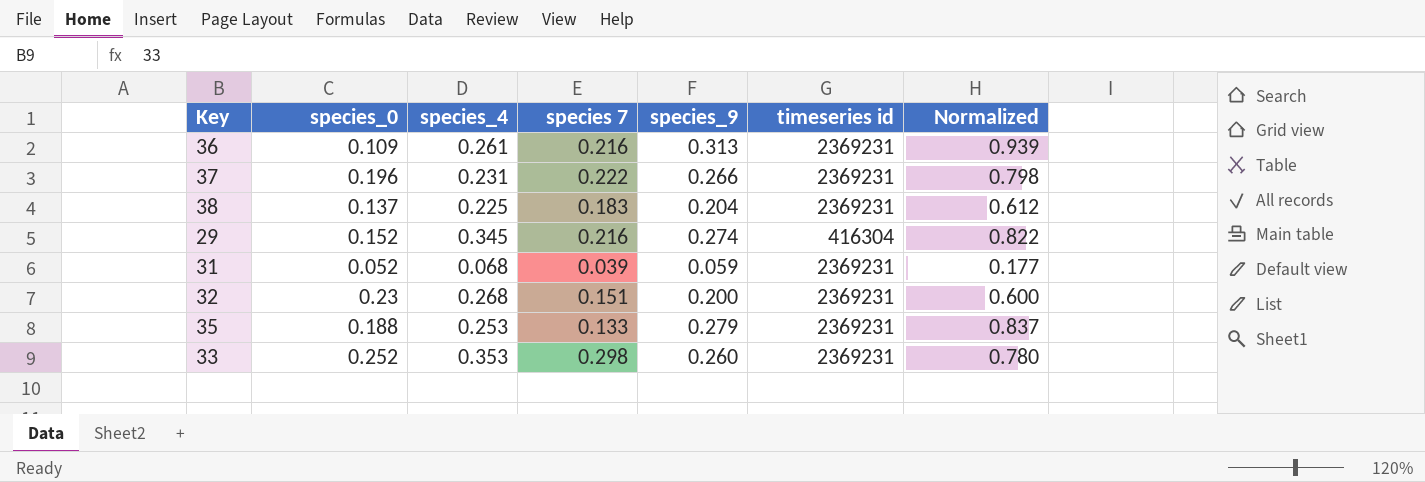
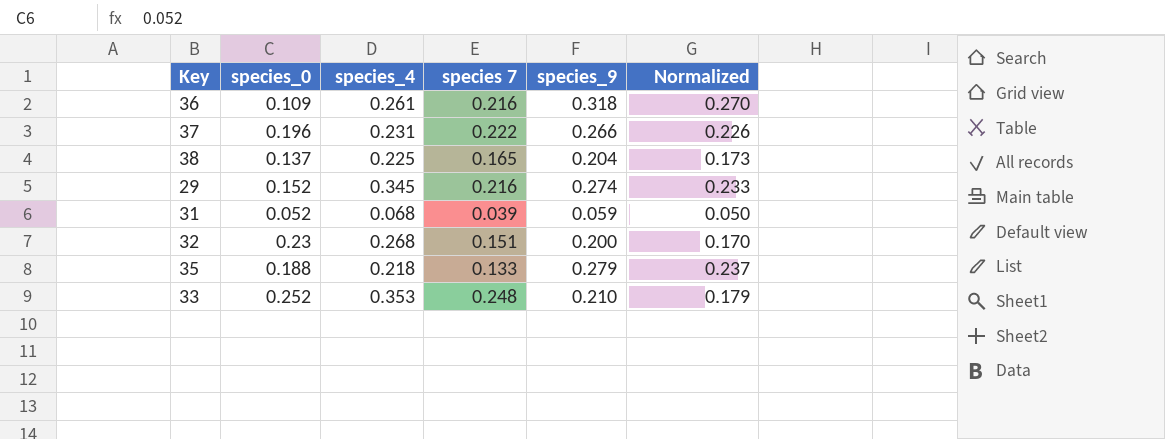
column timeseries id | position: 6 -> none
column Normalized | formula: [species_9] * 3 -> [species_9] * 0.85
36 | species_9: 0.313 -> 0.318
38 | species 7: 0.183 -> 0.165
35 | species_4: 0.253 -> 0.218
33 | species 7: 0.298 -> 0.248
33 | species_9: 0.260 -> 0.210

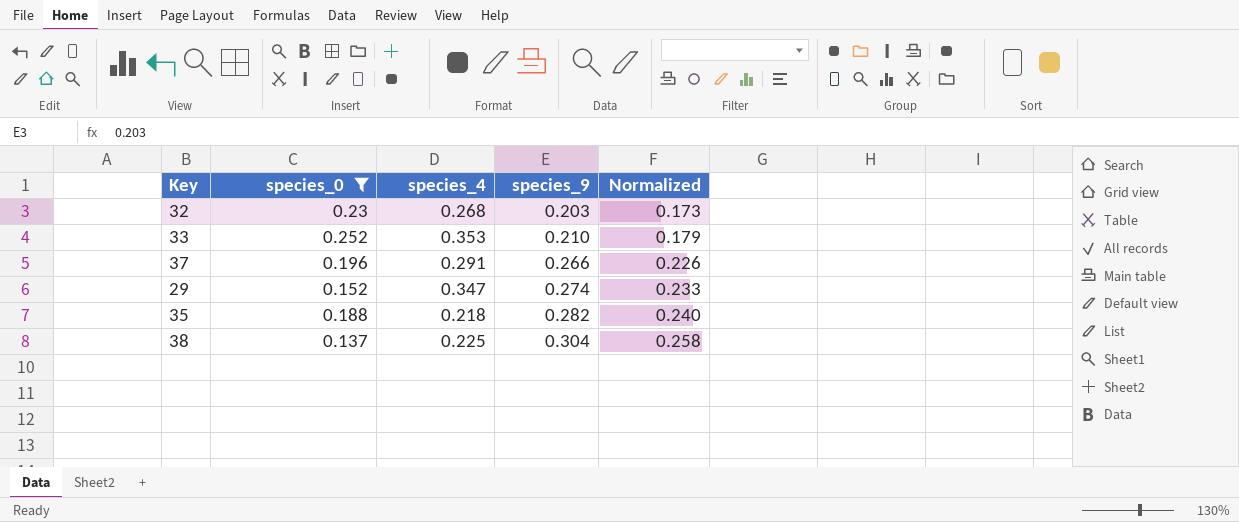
filter: none -> species_0 >= 0.137
row order: none -> species_9 ascending
column species 7 | position: 4 -> none
32 | species_9: 0.200 -> 0.203
32 | Normalized: 0.170 -> 0.173
37 | species_4: 0.231 -> 0.291
29 | species_4: 0.345 -> 0.347
35 | species_9: 0.279 -> 0.282
35 | Normalized: 0.237 -> 0.240
38 | species_9: 0.204 -> 0.304
38 | Normalized: 0.173 -> 0.258

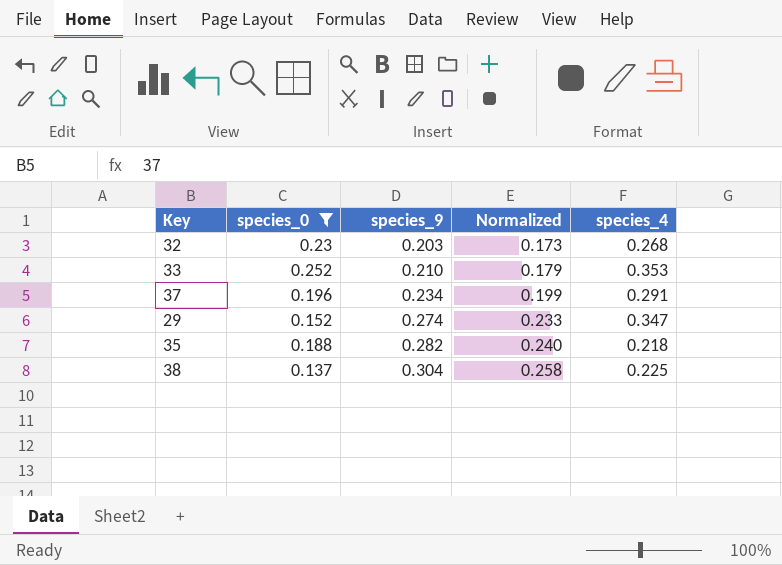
column species_4 | position: 3 -> 5
37 | species_9: 0.266 -> 0.234
37 | Normalized: 0.226 -> 0.199

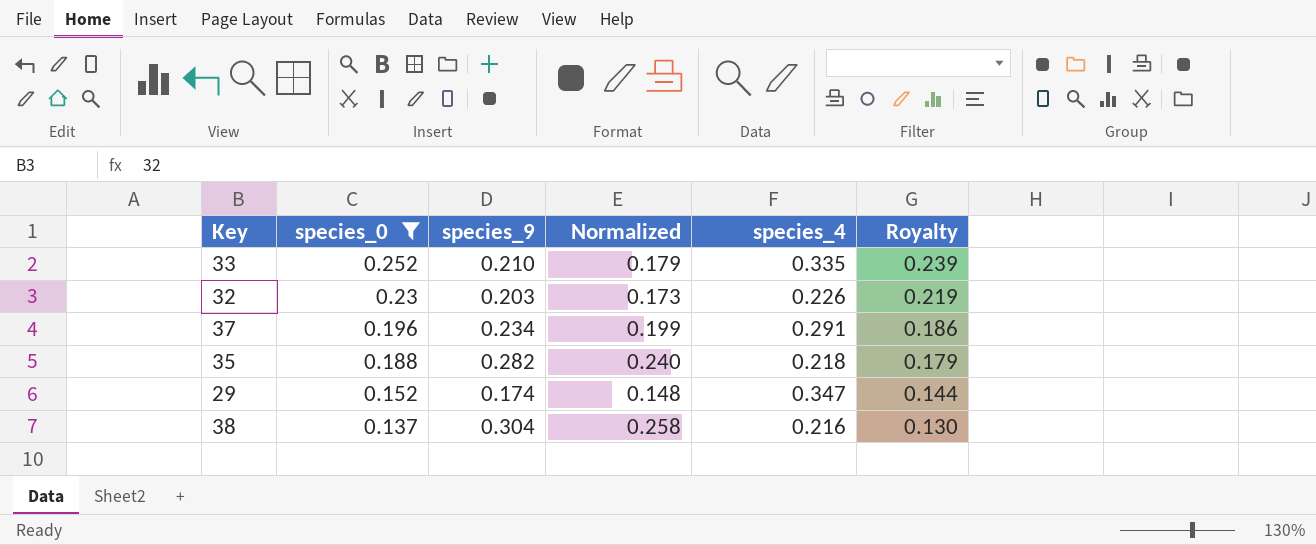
row order: species_9 ascending -> species_0 descending
column Royalty | formula: none -> [species_0] * 0.95
33 | species_4: 0.353 -> 0.335
32 | species_4: 0.268 -> 0.226
29 | species_9: 0.274 -> 0.174
29 | Normalized: 0.233 -> 0.148
38 | species_4: 0.225 -> 0.216

